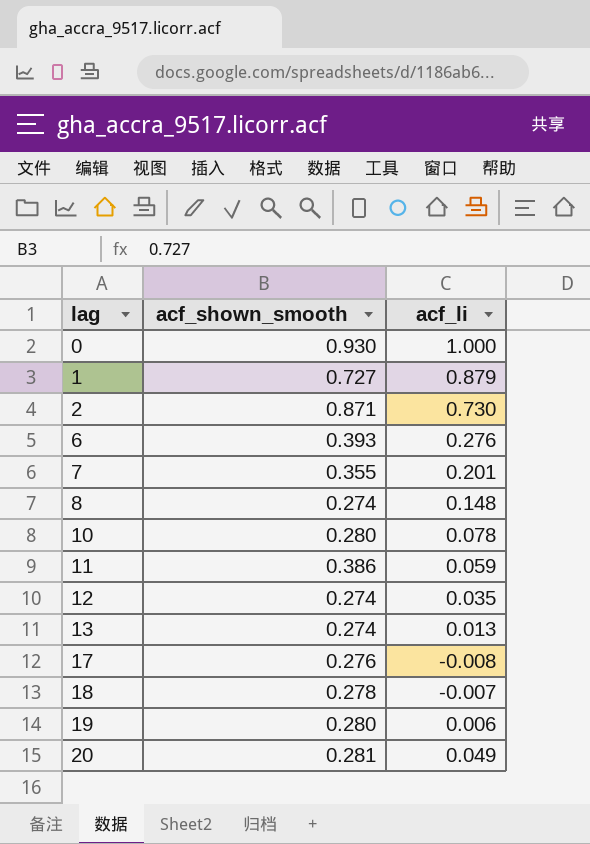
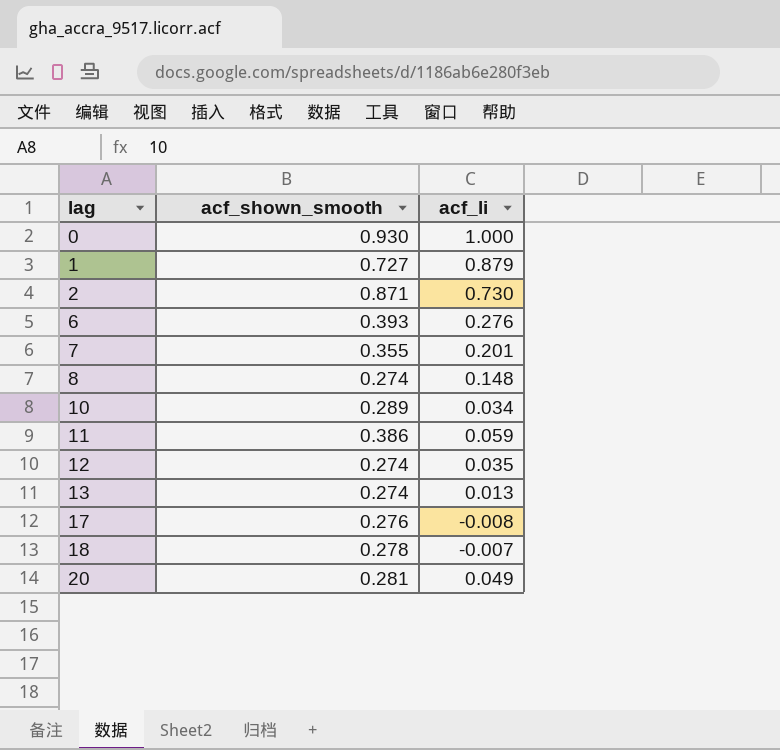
row 19: 0.280 | 0.006 -> none
10 | acf_shown_smooth: 0.280 -> 0.289
10 | acf_li: 0.078 -> 0.034

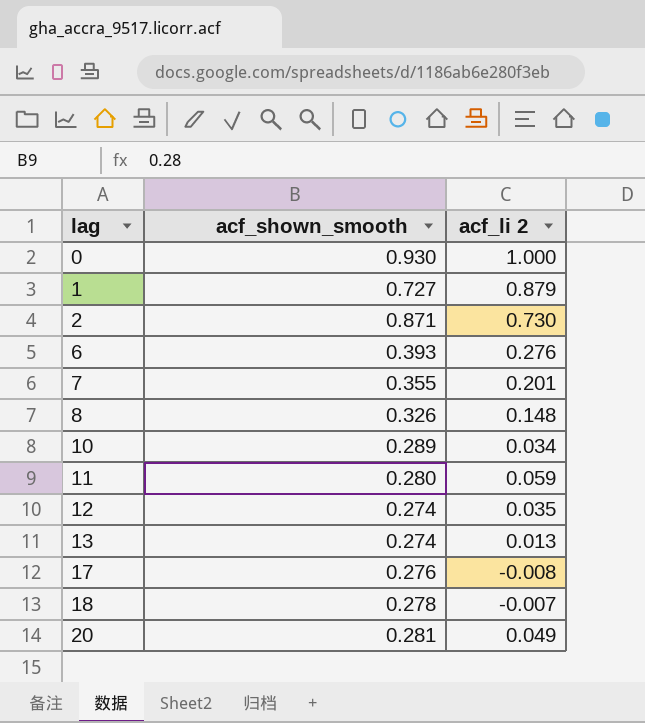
column name: acf_li -> acf_li 2
8 | acf_shown_smooth: 0.274 -> 0.326
11 | acf_shown_smooth: 0.386 -> 0.280

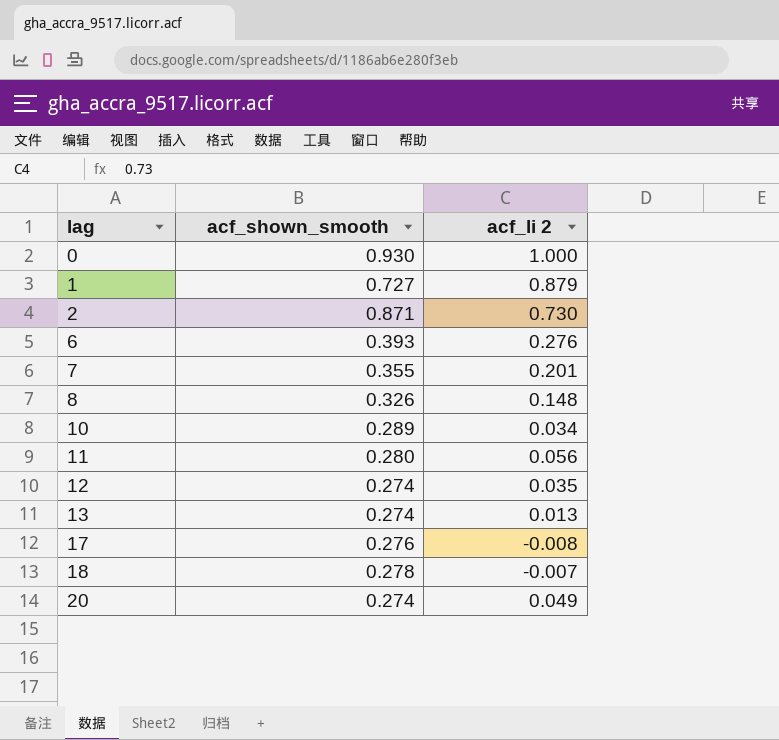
11 | acf_li 2: 0.059 -> 0.056
20 | acf_shown_smooth: 0.281 -> 0.274

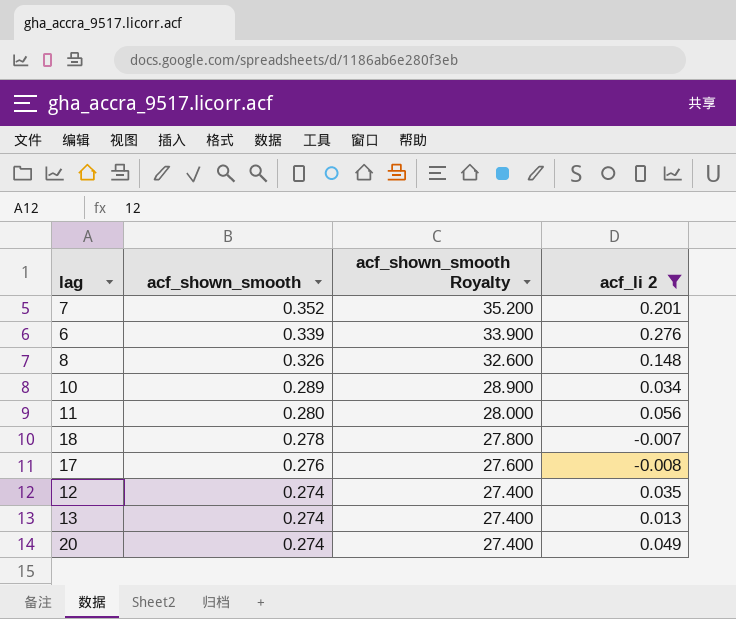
filter: none -> acf_li 2 <= 0.276
row order: lag ascending -> acf_shown_smooth descending
column acf_shown_smooth Royalty | formula: none -> [acf_shown_smooth] * 100
7 | acf_shown_smooth: 0.355 -> 0.352
6 | acf_shown_smooth: 0.393 -> 0.339

